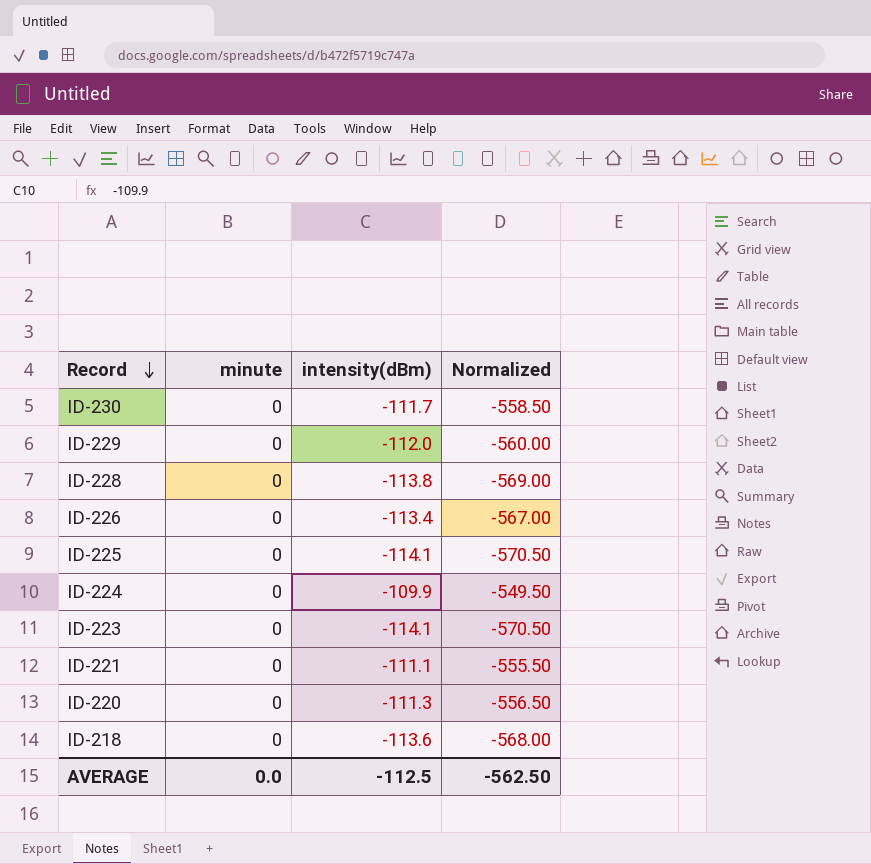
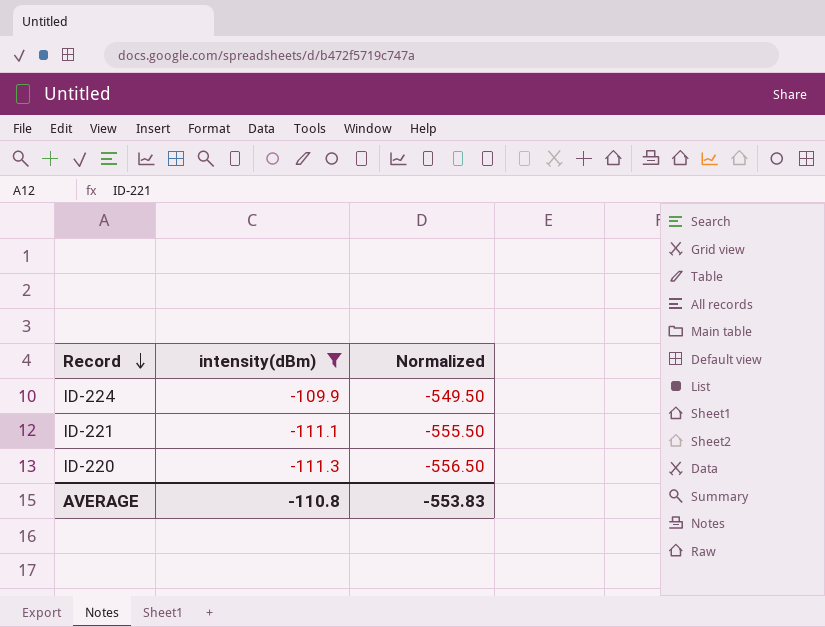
filter: none -> intensity(dBm) >= -111.3
column minute | position: 2 -> none
AVERAGE | intensity(dBm): -112.5 -> -110.8
AVERAGE | Normalized: -562.50 -> -553.83

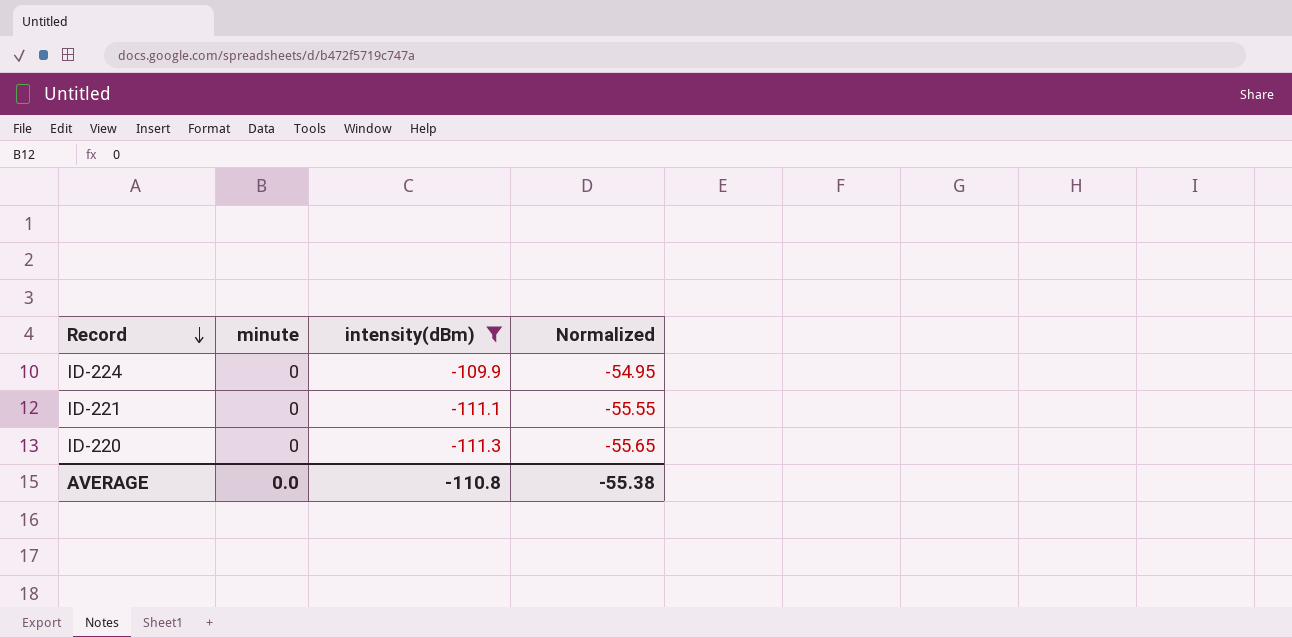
column minute | position: none -> 2
column Normalized | formula: [intensity(dBm)] * 5 -> [intensity(dBm)] * 0.5
AVERAGE | Normalized: -553.83 -> -55.38

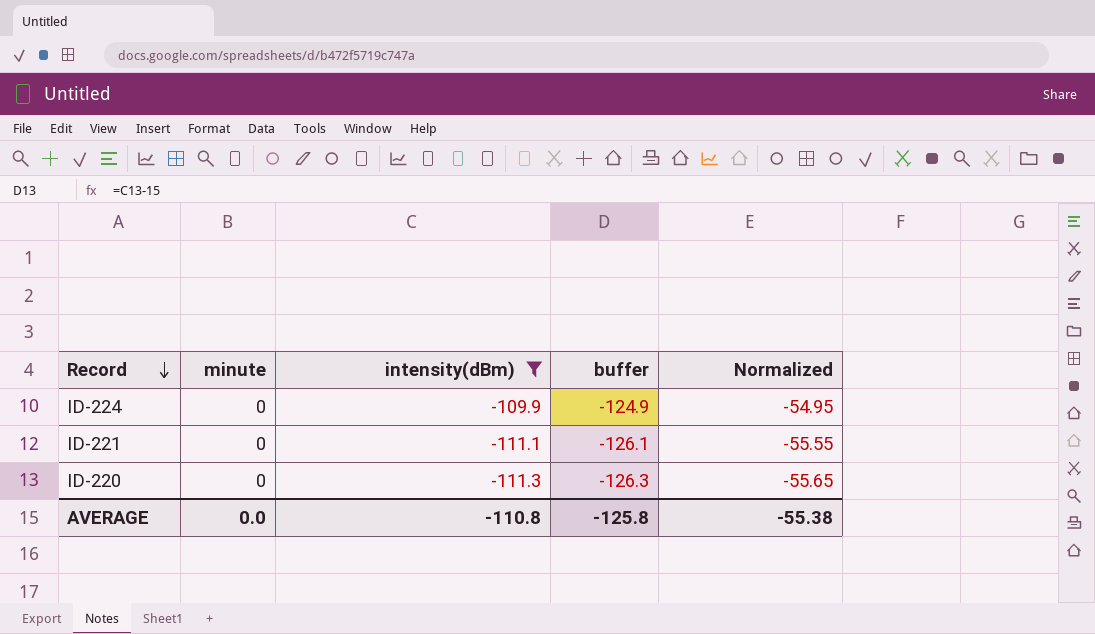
column buffer | formula: none -> [intensity(dBm)] - 15

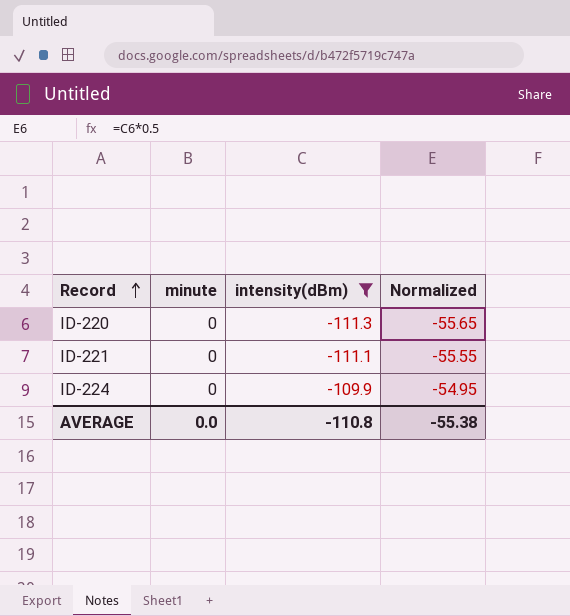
row order: Record descending -> Record ascending
column buffer | formula: [intensity(dBm)] - 15 -> none

